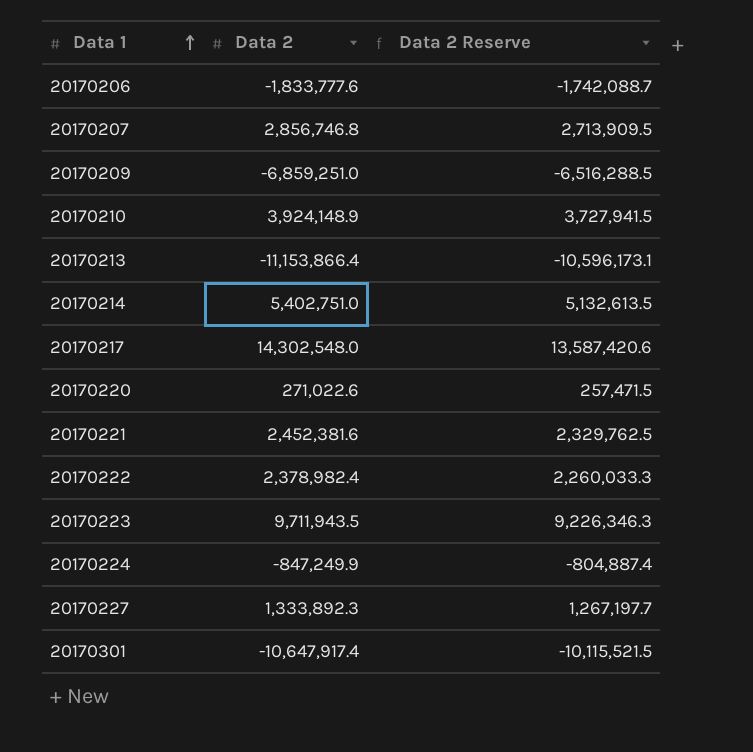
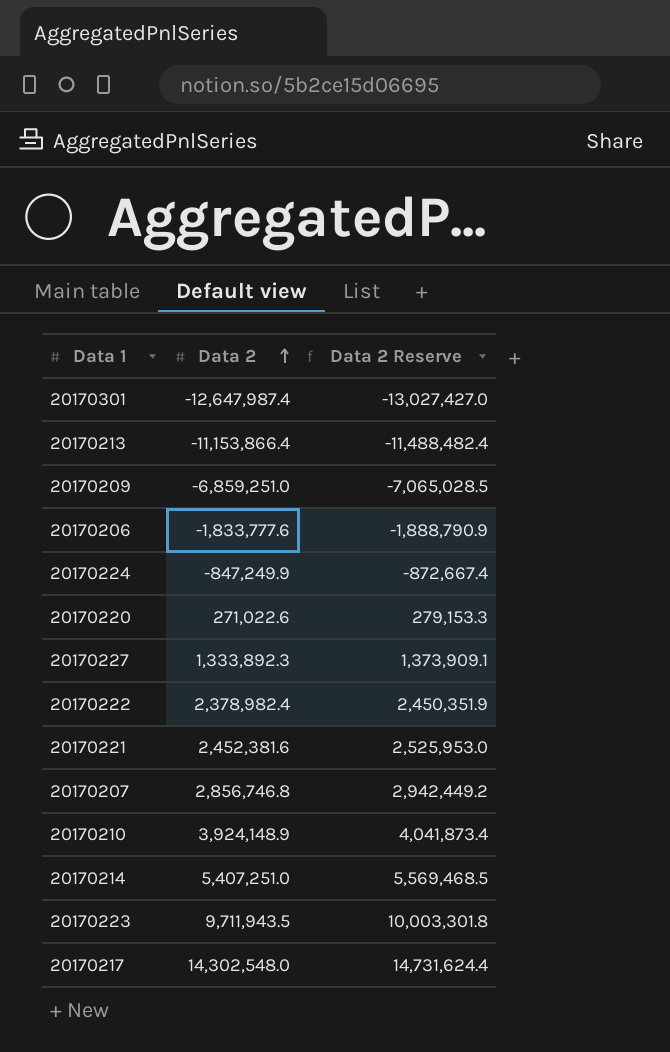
row order: Data 1 ascending -> Data 2 ascending
column Data 2 Reserve | formula: [Data 2] * 0.95 -> [Data 2] * 1.03
20170301 | Data 2: -10,647,917.4 -> -12,647,987.4
20170214 | Data 2: 5,402,751.0 -> 5,407,251.0

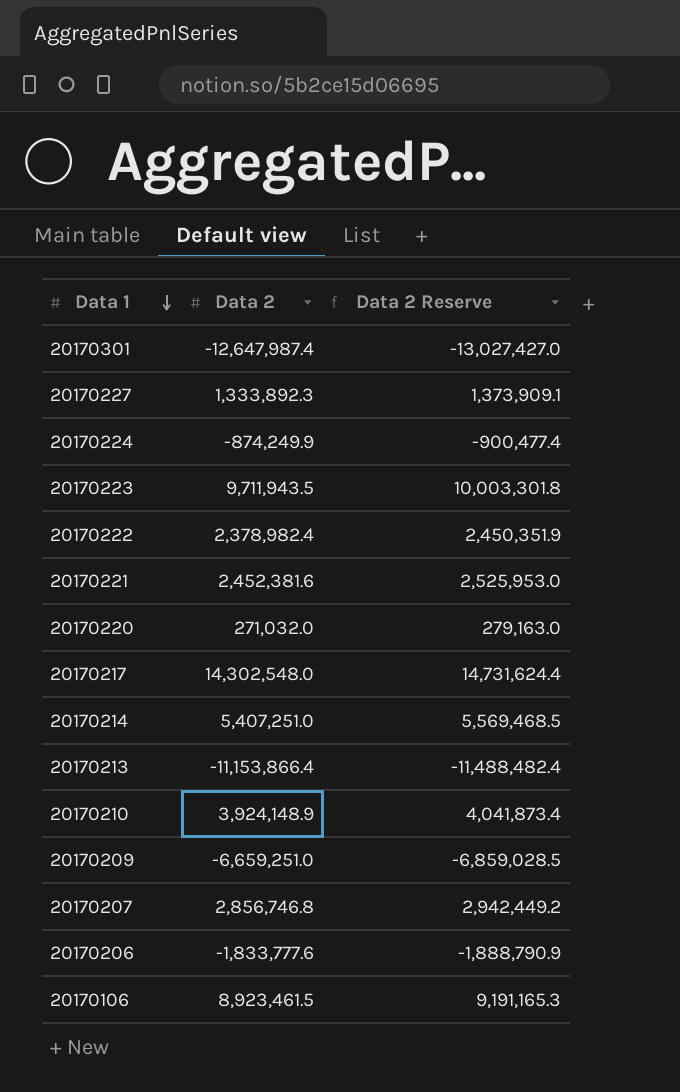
row order: Data 2 ascending -> Data 1 descending
20170224 | Data 2: -847,249.9 -> -874,249.9
20170224 | Data 2 Reserve: -872,667.4 -> -900,477.4
20170220 | Data 2: 271,022.6 -> 271,032.0
20170220 | Data 2 Reserve: 279,153.3 -> 279,163.0
20170209 | Data 2: -6,859,251.0 -> -6,659,251.0
20170209 | Data 2 Reserve: -7,065,028.5 -> -6,859,028.5
row 20170106: none -> 8,923,461.5 | 9,191,165.3

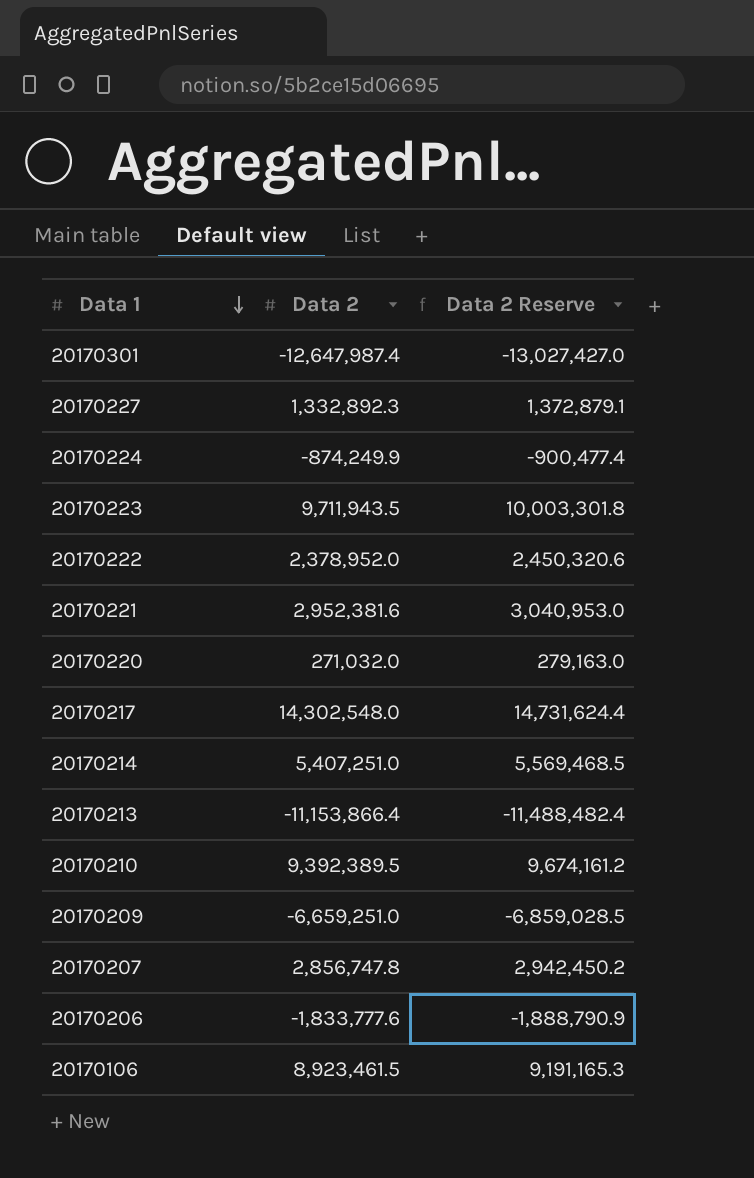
20170227 | Data 2: 1,333,892.3 -> 1,332,892.3
20170227 | Data 2 Reserve: 1,373,909.1 -> 1,372,879.1
20170222 | Data 2: 2,378,982.4 -> 2,378,952.0
20170222 | Data 2 Reserve: 2,450,351.9 -> 2,450,320.6
20170221 | Data 2: 2,452,381.6 -> 2,952,381.6
20170221 | Data 2 Reserve: 2,525,953.0 -> 3,040,953.0
20170210 | Data 2: 3,924,148.9 -> 9,392,389.5
20170210 | Data 2 Reserve: 4,041,873.4 -> 9,674,161.2
20170207 | Data 2: 2,856,746.8 -> 2,856,747.8
20170207 | Data 2 Reserve: 2,942,449.2 -> 2,942,450.2

